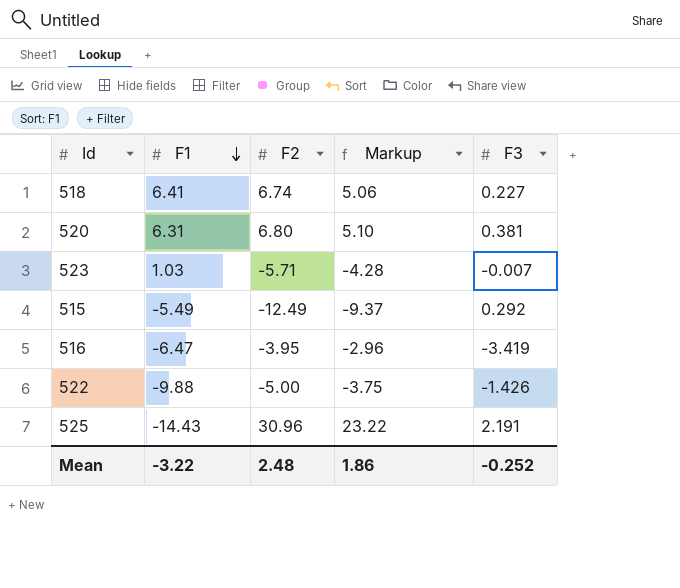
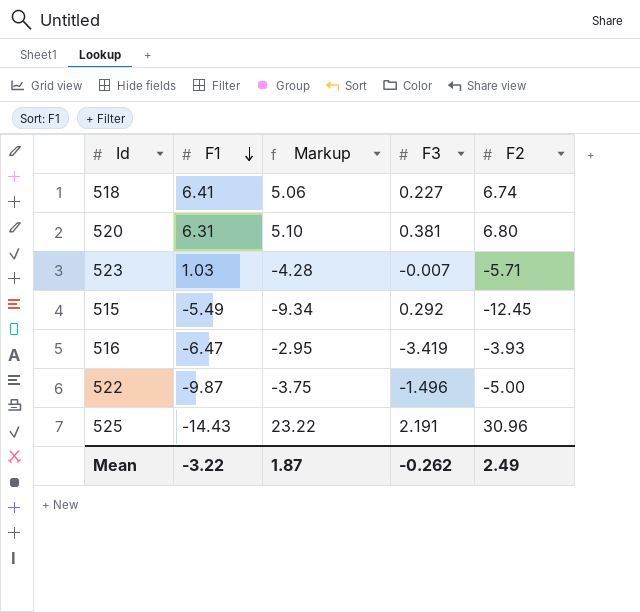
column F2 | position: 3 -> 5
515 | Markup: -9.37 -> -9.34
515 | F2: -12.49 -> -12.45
516 | Markup: -2.96 -> -2.95
516 | F2: -3.95 -> -3.93
522 | F1: -9.88 -> -9.87
522 | F3: -1.426 -> -1.496
Mean | Markup: 1.86 -> 1.87
Mean | F3: -0.252 -> -0.262
Mean | F2: 2.48 -> 2.49

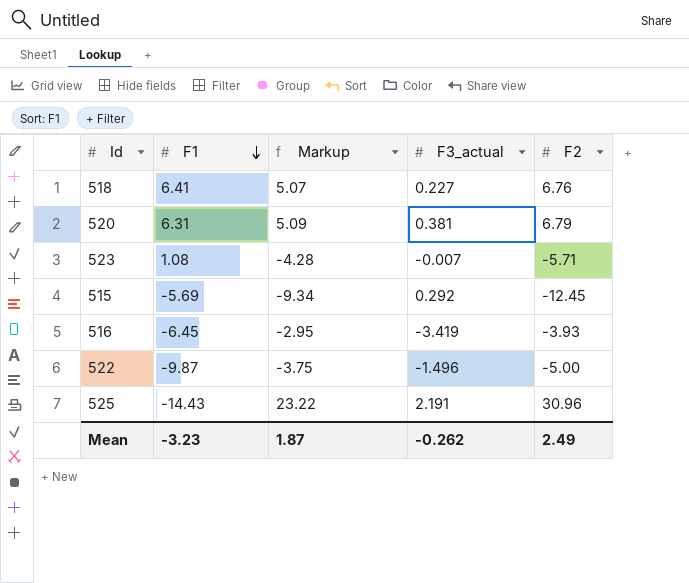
column name: F3 -> F3_actual
518 | Markup: 5.06 -> 5.07
518 | F2: 6.74 -> 6.76
520 | Markup: 5.10 -> 5.09
520 | F2: 6.80 -> 6.79
523 | F1: 1.03 -> 1.08
515 | F1: -5.49 -> -5.69
516 | F1: -6.47 -> -6.45
Mean | F1: -3.22 -> -3.23

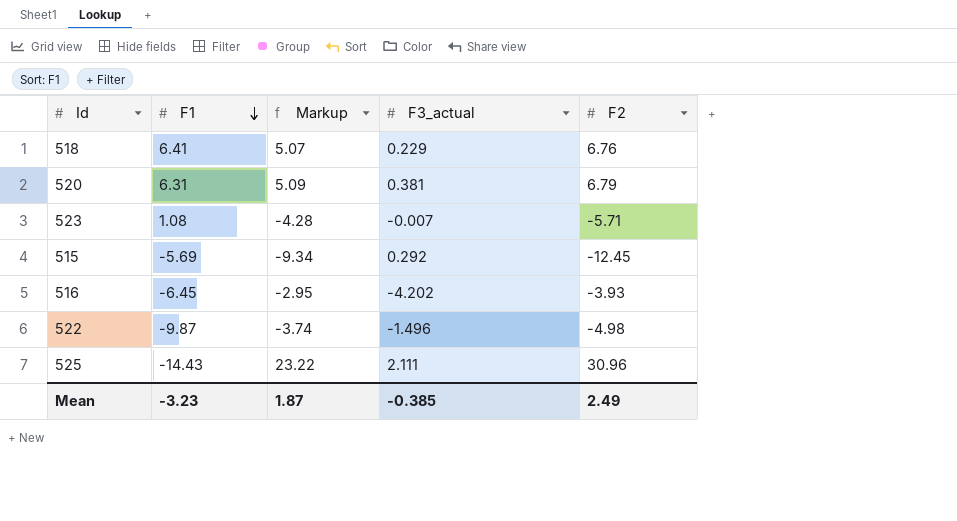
518 | F3_actual: 0.227 -> 0.229
516 | F3_actual: -3.419 -> -4.202
522 | Markup: -3.75 -> -3.74
522 | F2: -5.00 -> -4.98
525 | F3_actual: 2.191 -> 2.111
Mean | F3_actual: -0.262 -> -0.385

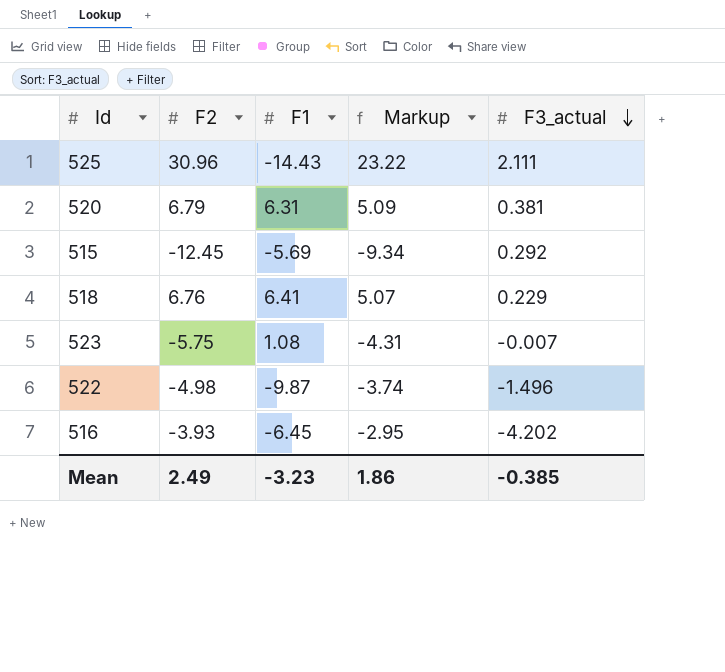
row order: F1 descending -> F3_actual descending
column F2 | position: 5 -> 2
523 | F2: -5.71 -> -5.75
523 | Markup: -4.28 -> -4.31
Mean | Markup: 1.87 -> 1.86

